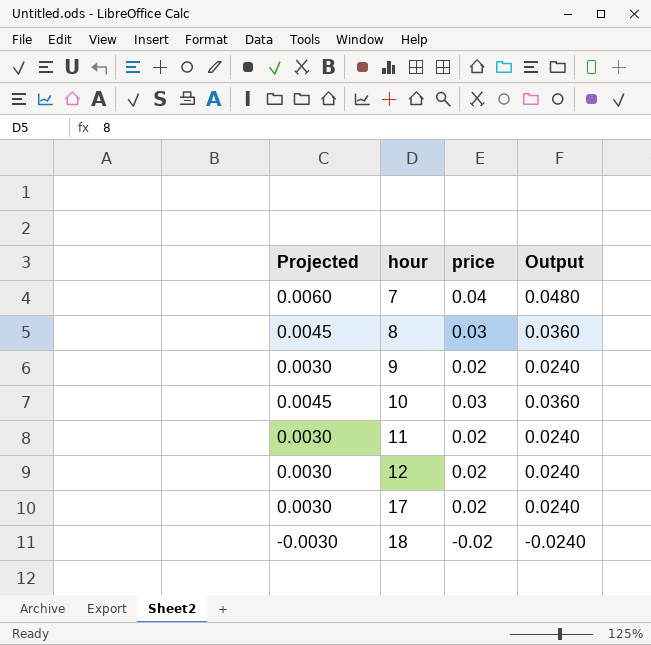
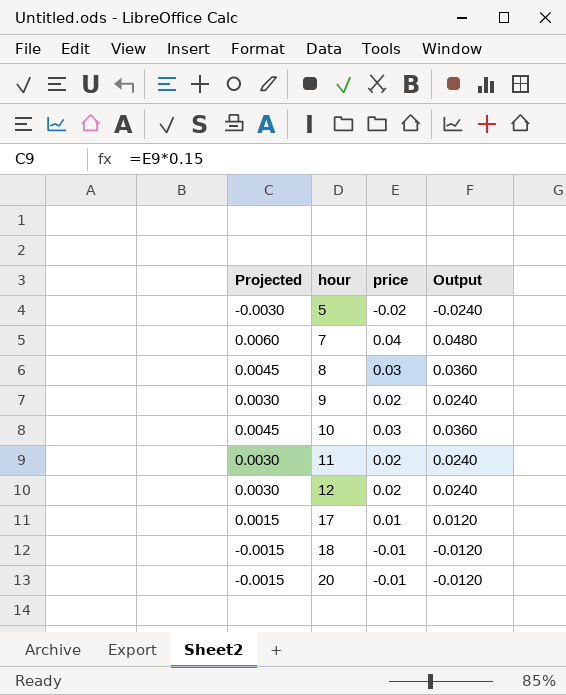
row 5: none -> -0.0030 | -0.02 | -0.0240
17 | Projected: 0.0030 -> 0.0015
17 | price: 0.02 -> 0.01
17 | Output: 0.0240 -> 0.0120
18 | Projected: -0.0030 -> -0.0015
18 | price: -0.02 -> -0.01
18 | Output: -0.0240 -> -0.0120
row 20: none -> -0.0015 | -0.01 | -0.0120

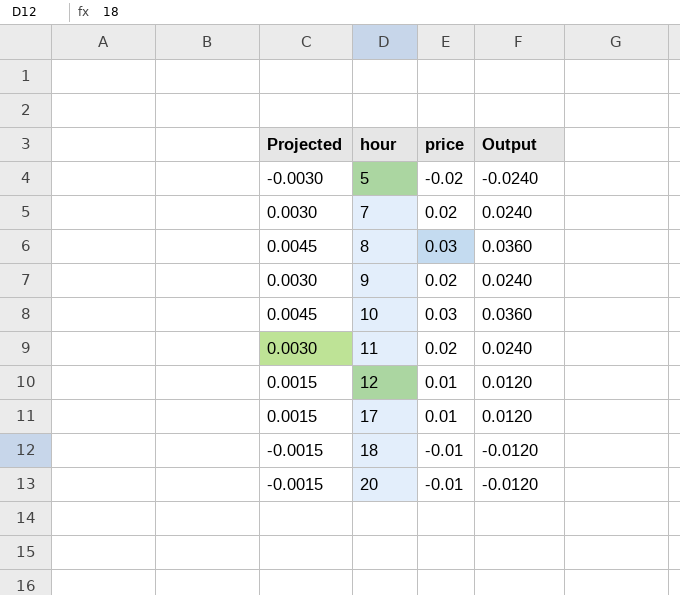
7 | Projected: 0.0060 -> 0.0030
7 | price: 0.04 -> 0.02
7 | Output: 0.0480 -> 0.0240
12 | Projected: 0.0030 -> 0.0015
12 | price: 0.02 -> 0.01
12 | Output: 0.0240 -> 0.0120

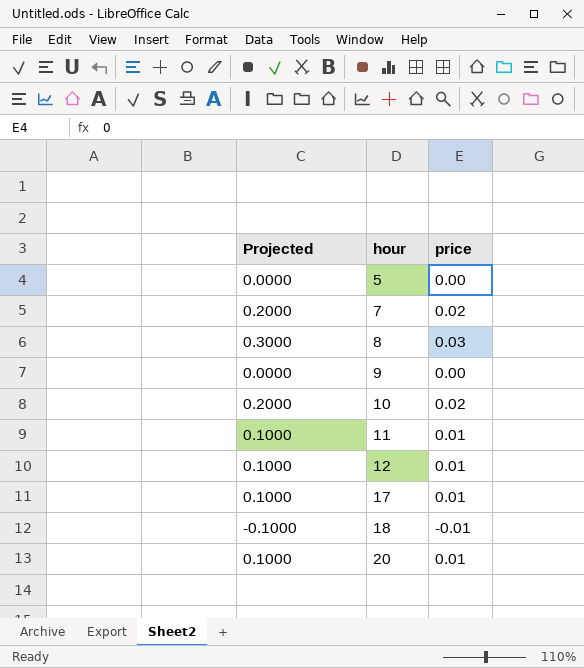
column Output | formula: [price] * 1.2 -> none
column Projected | formula: [price] * 0.15 -> [price] * 10
5 | price: -0.02 -> 0.00
9 | price: 0.02 -> 0.00
10 | price: 0.03 -> 0.02
11 | price: 0.02 -> 0.01
20 | price: -0.01 -> 0.01

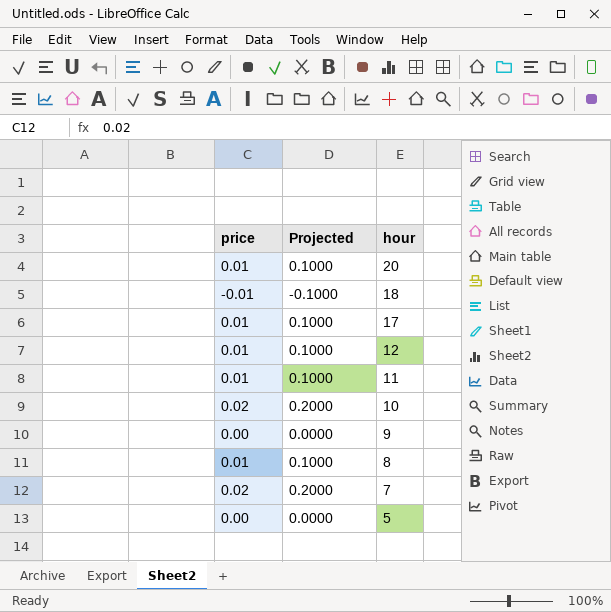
row order: hour ascending -> hour descending
column price | position: 3 -> 1
8 | price: 0.03 -> 0.01
8 | Projected: 0.3000 -> 0.1000

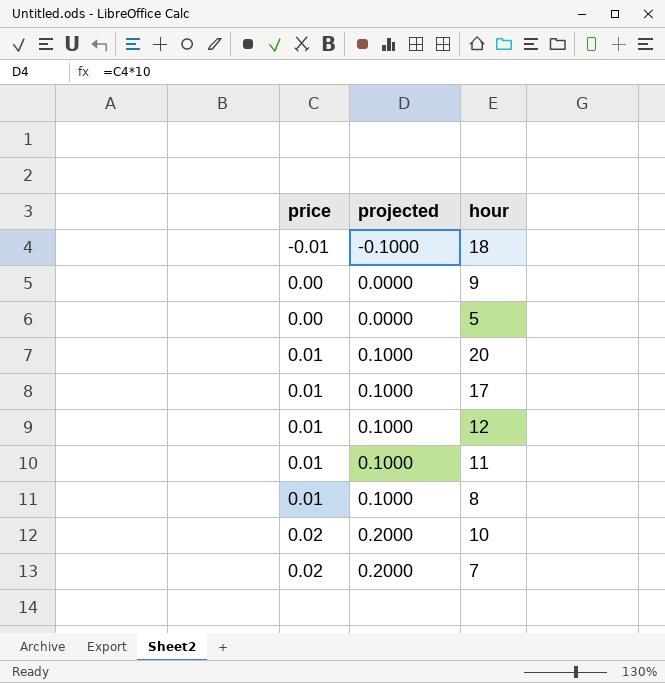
row order: hour descending -> price ascending
column name: Projected -> projected

